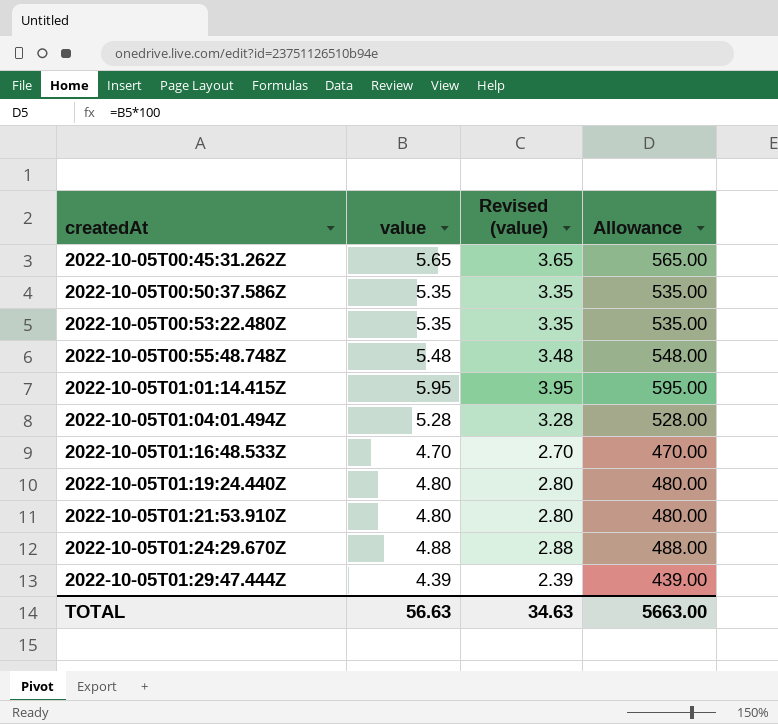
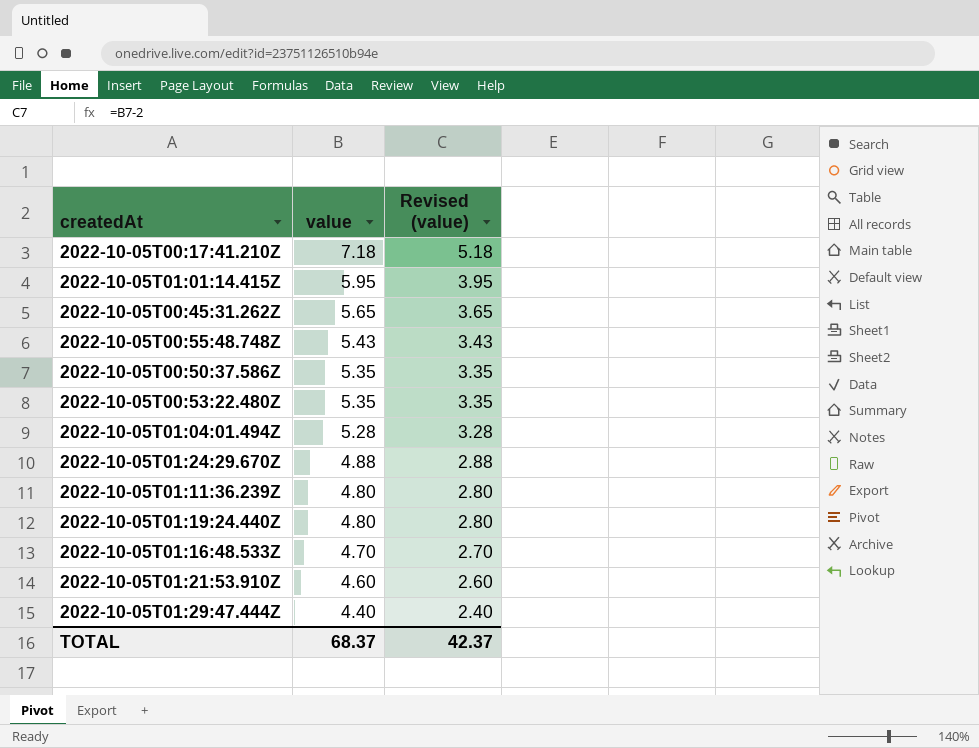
row order: createdAt ascending -> value descending
column Allowance | formula: [value] * 100 -> none
row 2022-10-05T00:17:41.210Z: none -> 7.18 | 5.18
2022-10-05T00:55:48.748Z | value: 5.48 -> 5.43
2022-10-05T00:55:48.748Z | Revised (value): 3.48 -> 3.43
row 2022-10-05T01:11:36.239Z: none -> 4.80 | 2.80
2022-10-05T01:21:53.910Z | value: 4.80 -> 4.60
2022-10-05T01:21:53.910Z | Revised (value): 2.80 -> 2.60
2022-10-05T01:29:47.444Z | value: 4.39 -> 4.40
2022-10-05T01:29:47.444Z | Revised (value): 2.39 -> 2.40
TOTAL | value: 56.63 -> 68.37
TOTAL | Revised (value): 34.63 -> 42.37

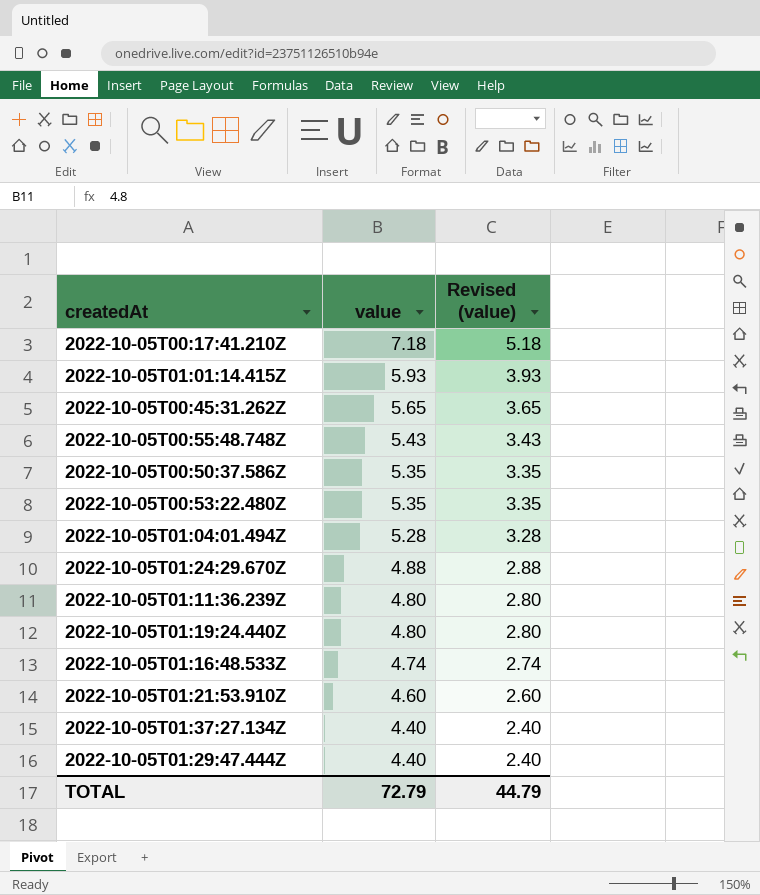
2022-10-05T01:01:14.415Z | value: 5.95 -> 5.93
2022-10-05T01:01:14.415Z | Revised (value): 3.95 -> 3.93
2022-10-05T01:16:48.533Z | value: 4.70 -> 4.74
2022-10-05T01:16:48.533Z | Revised (value): 2.70 -> 2.74
row 2022-10-05T01:37:27.134Z: none -> 4.40 | 2.40
TOTAL | value: 68.37 -> 72.79
TOTAL | Revised (value): 42.37 -> 44.79

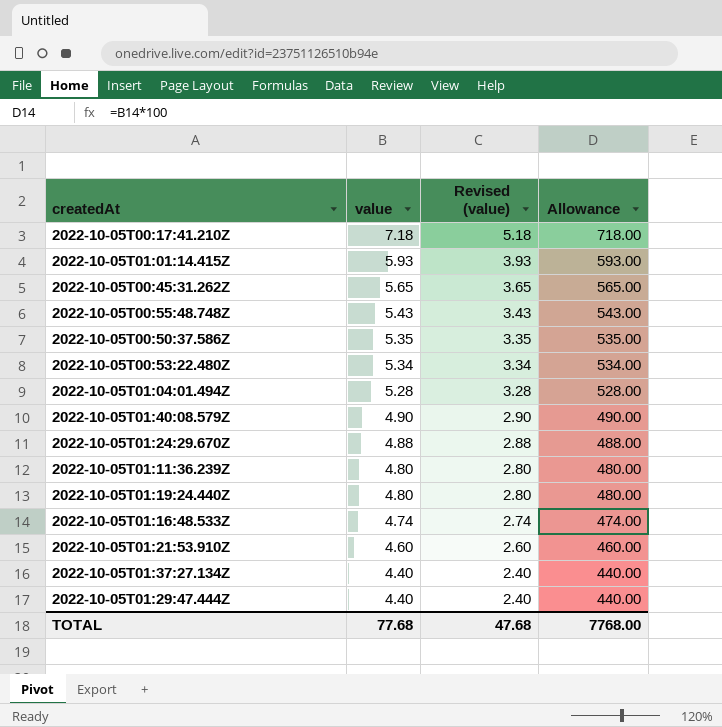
column Allowance | formula: none -> [value] * 100
2022-10-05T00:53:22.480Z | value: 5.35 -> 5.34
2022-10-05T00:53:22.480Z | Revised (value): 3.35 -> 3.34
row 2022-10-05T01:40:08.579Z: none -> 4.90 | 2.90 | 490.00
TOTAL | value: 72.79 -> 77.68
TOTAL | Revised (value): 44.79 -> 47.68

